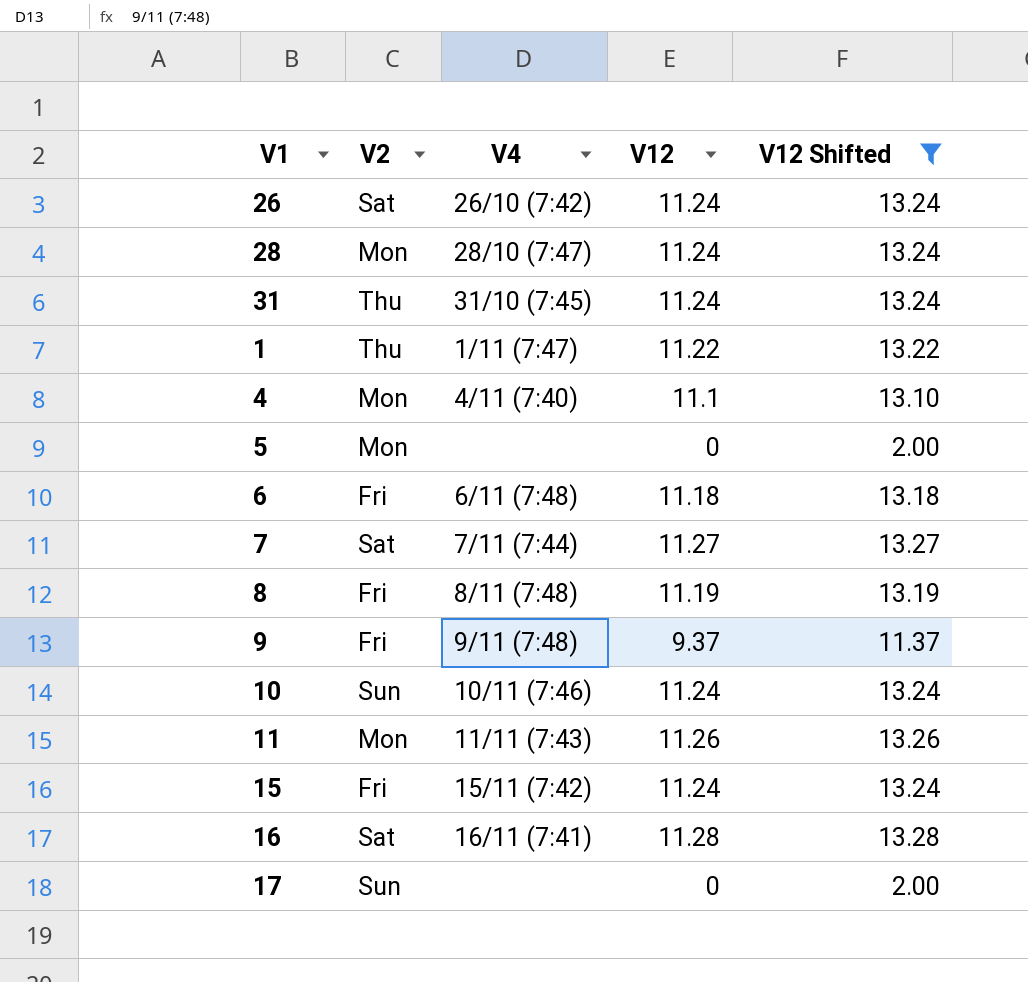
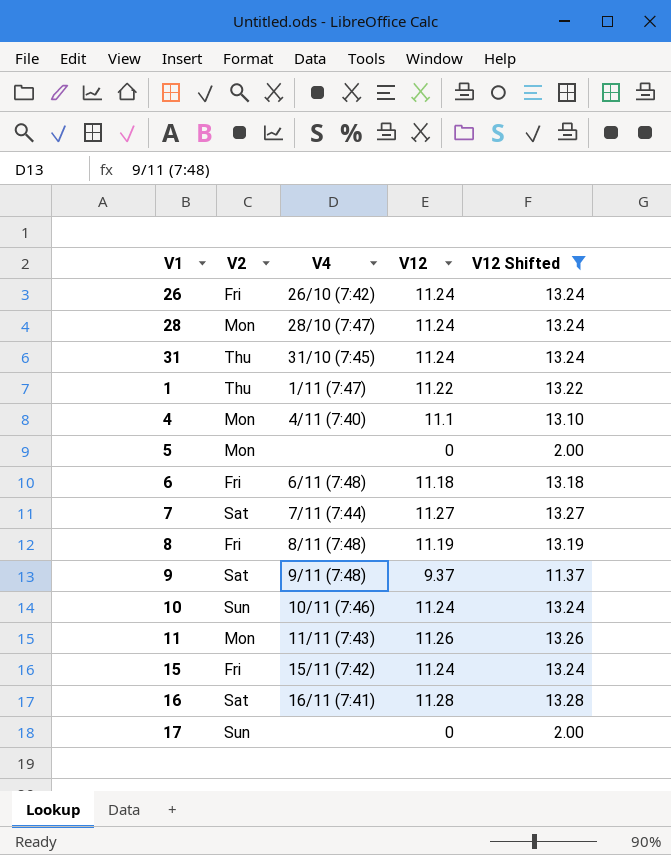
26 | V2: Sat -> Fri
9 | V2: Fri -> Sat

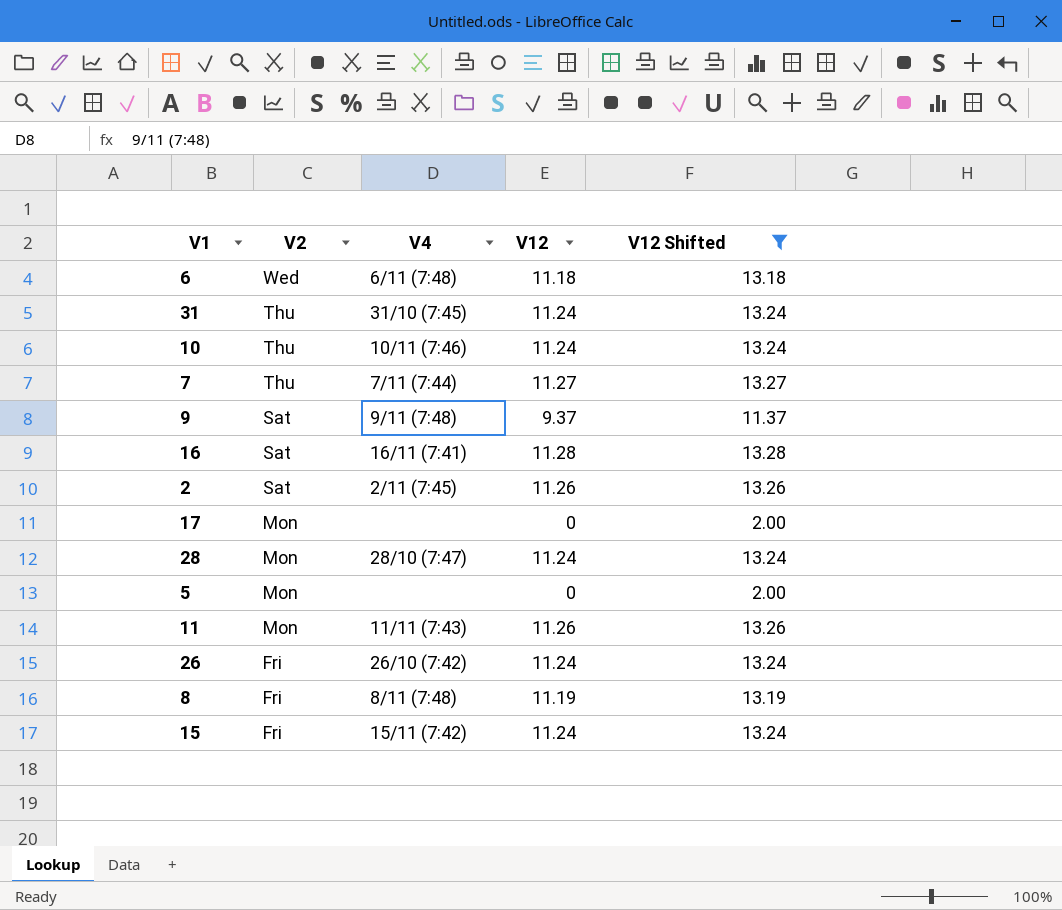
row order: none -> V2 descending
row 1: Thu | 1/11 (7:47) | 11.22 | 13.22 -> none
row 4: Mon | 4/11 (7:40) | 11.1 | 13.10 -> none
6 | V2: Fri -> Wed
10 | V2: Sun -> Thu
7 | V2: Sat -> Thu
row 2: none -> Sat | 2/11 (7:45) | 11.26 | 13.26
17 | V2: Sun -> Mon

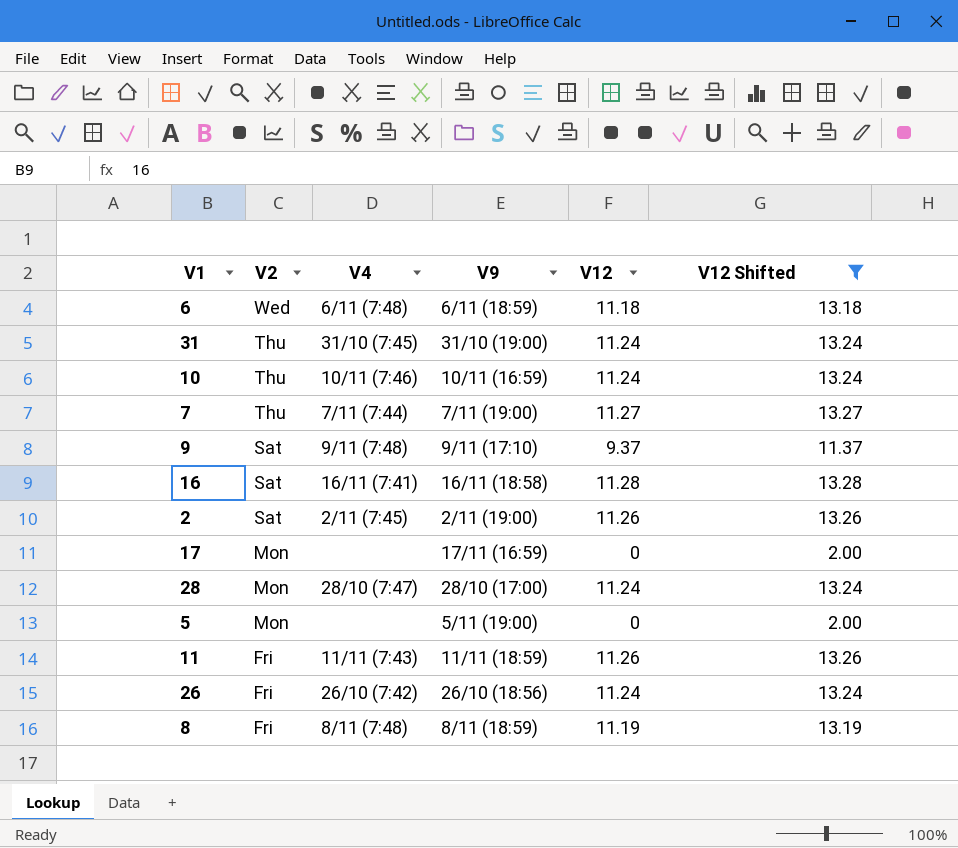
column V9 | position: none -> 4
row 15: Fri | 15/11 (7:42) | 11.24 | 13.24 -> none
11 | V2: Mon -> Fri

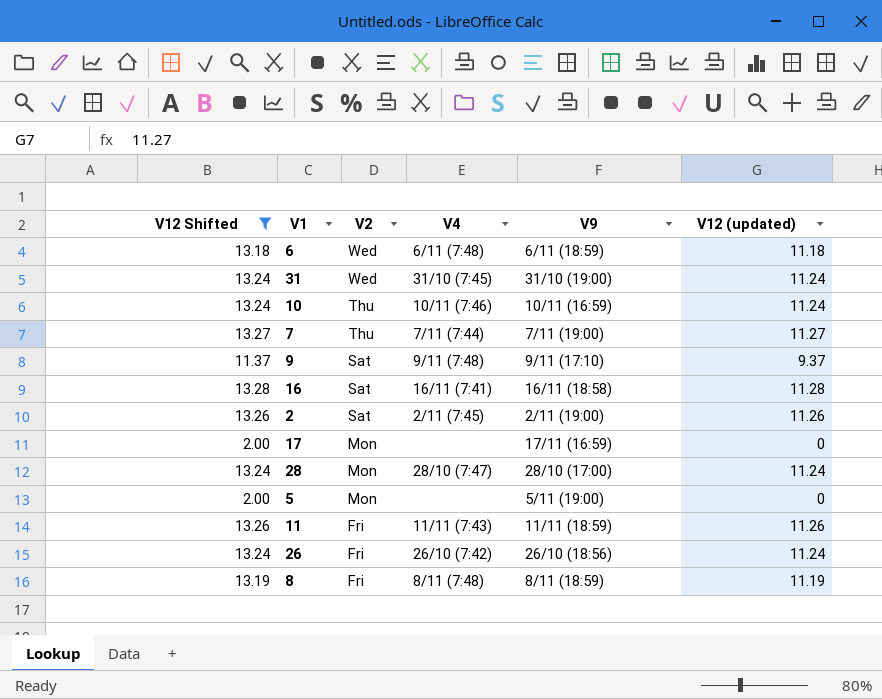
column V12 Shifted | position: 6 -> 1
column name: V12 -> V12 (updated)
31 | V2: Thu -> Wed

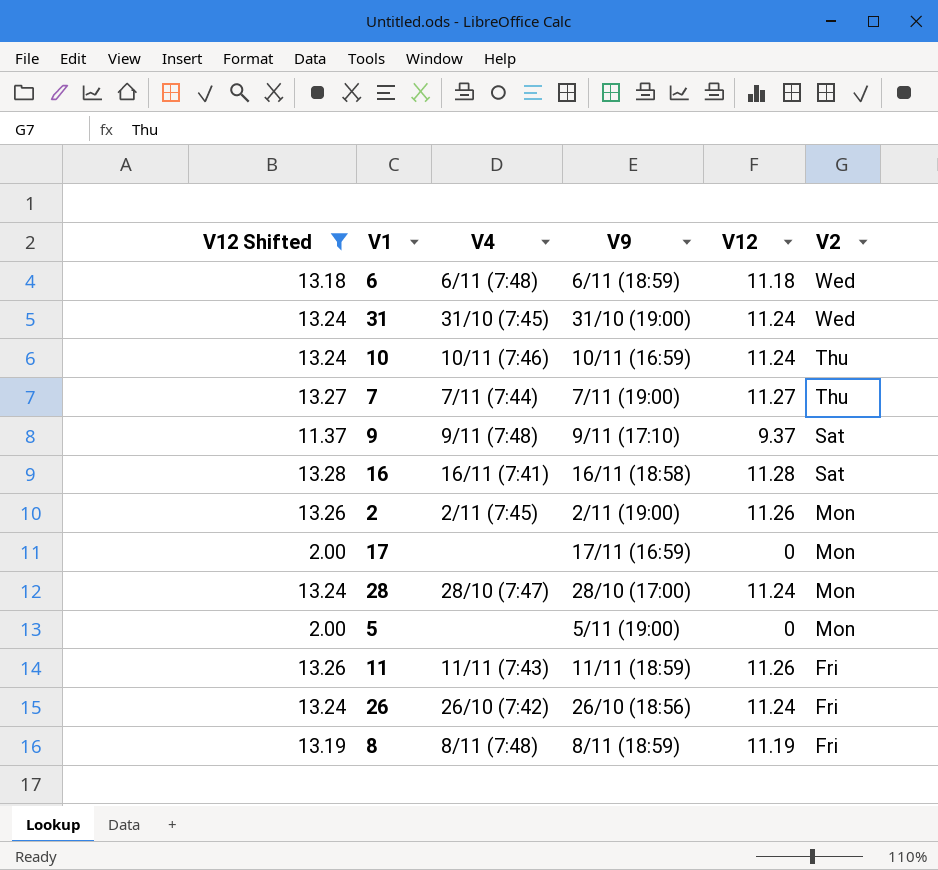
column name: V12 (updated) -> V12
column V2 | position: 3 -> 6
2 | V2: Sat -> Mon

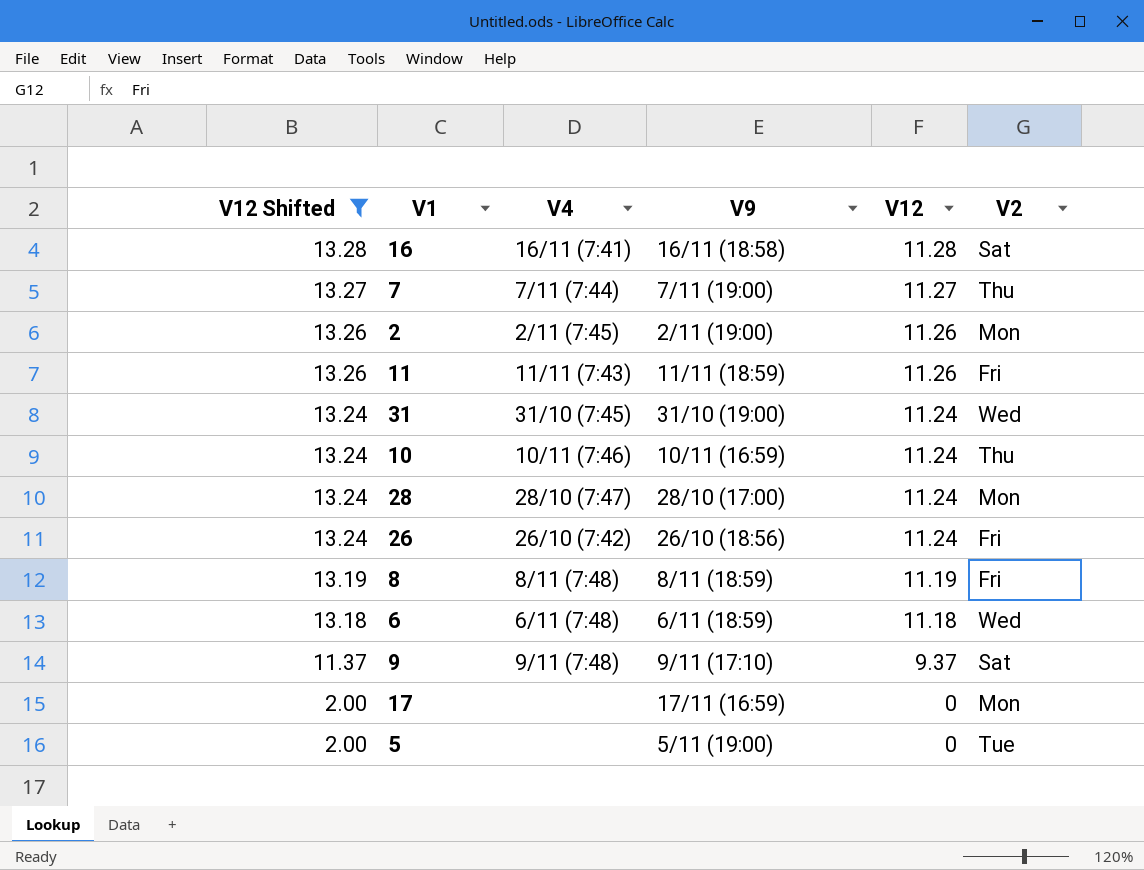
row order: V2 descending -> V12 Shifted descending
5 | V2: Mon -> Tue

